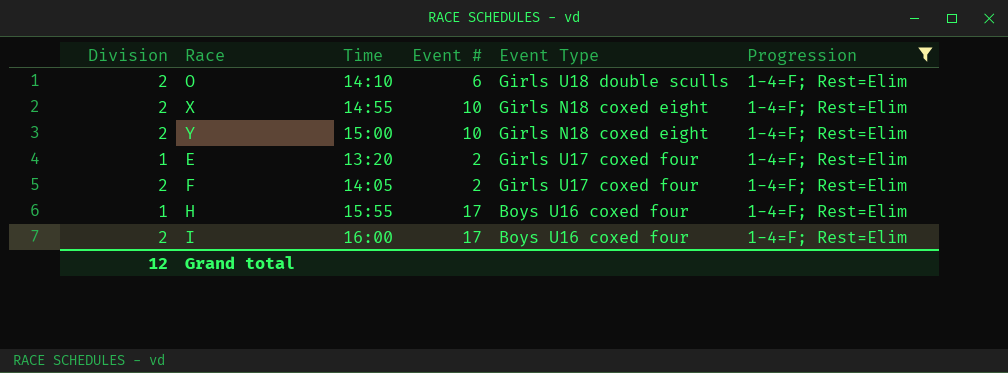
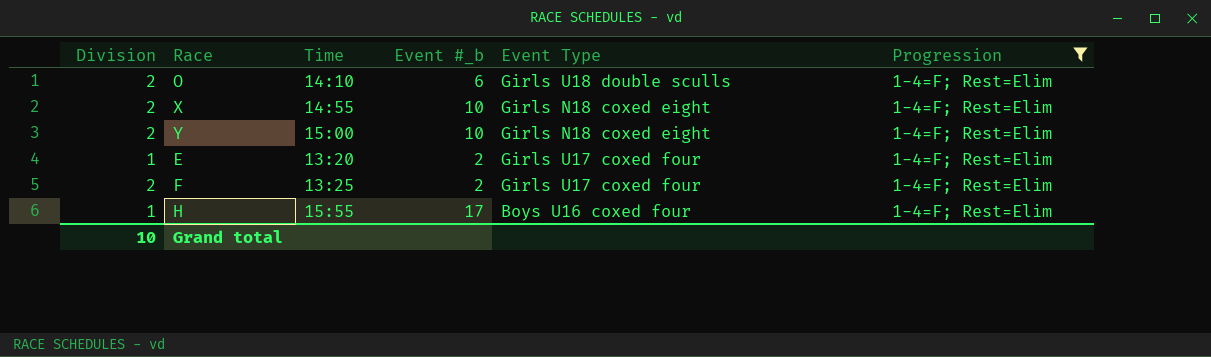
column name: Event # -> Event #_b
row I: 2 | 16:00 | 17 | Boys U16 coxed four | 1-4=F; Rest=Elim -> none
F | Time: 14:05 -> 13:25
Grand total | Division: 12 -> 10

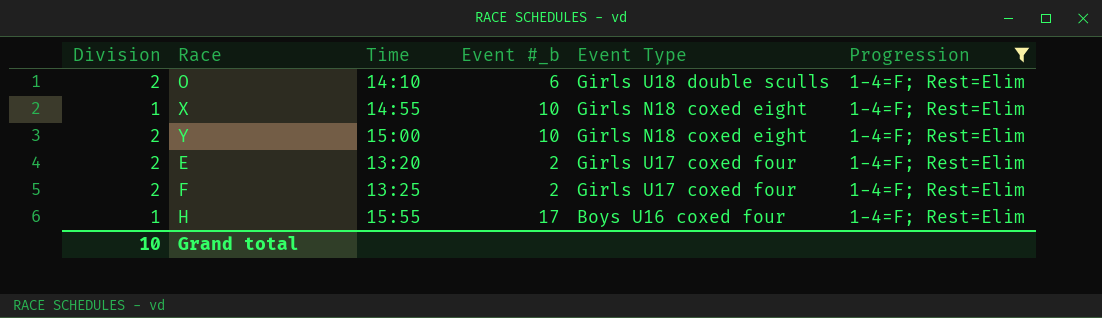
X | Division: 2 -> 1
E | Division: 1 -> 2

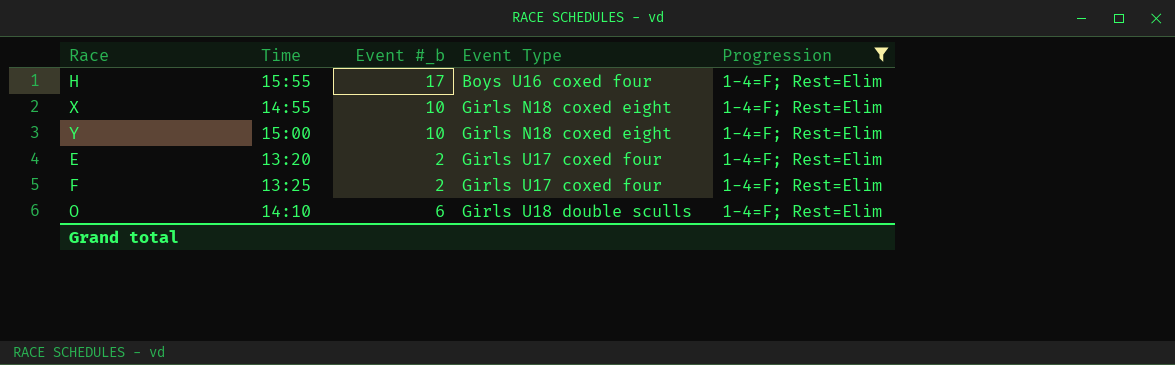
row order: none -> Event Type ascending
column Division | position: 1 -> none

